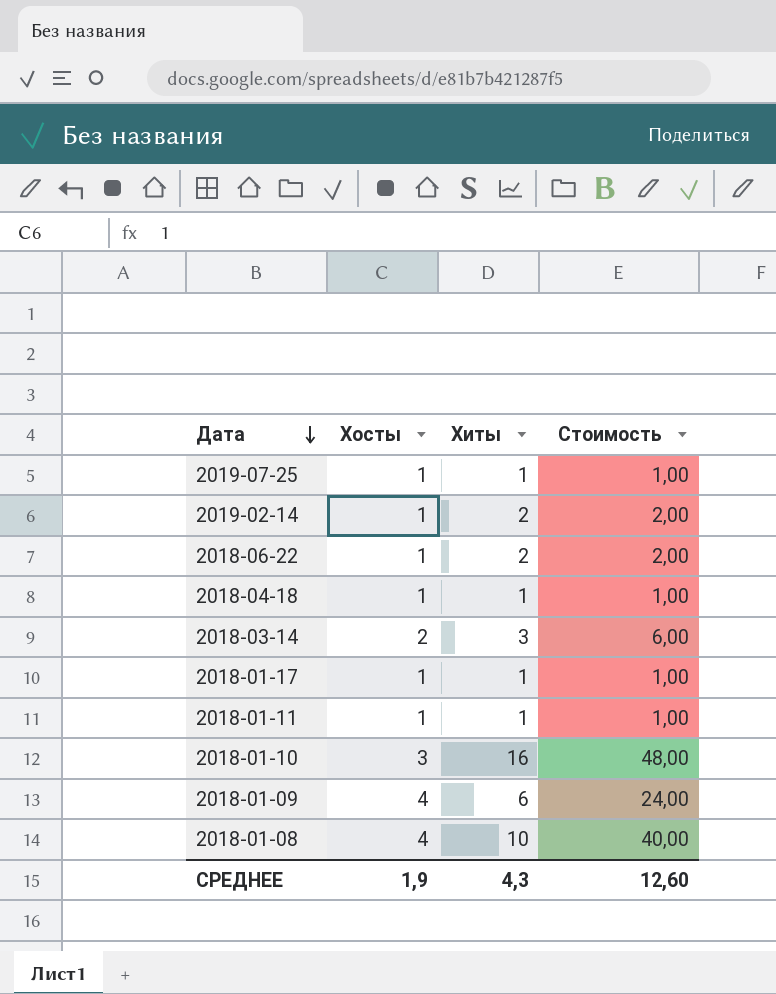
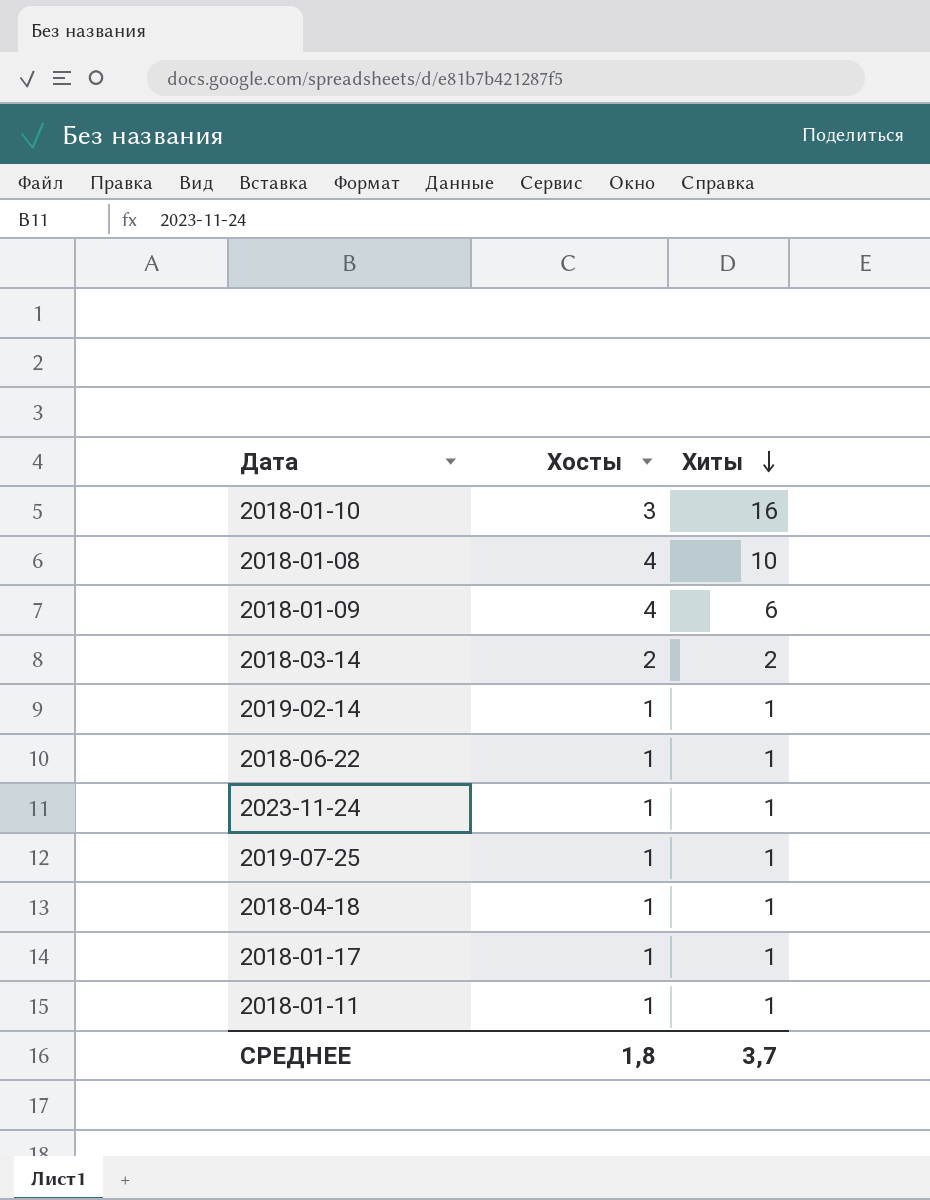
row order: Дата descending -> Хиты descending
column Стоимость | formula: [Хосты] * [Хиты] -> none
2018-03-14 | Хиты: 3 -> 2
2019-02-14 | Хиты: 2 -> 1
2018-06-22 | Хиты: 2 -> 1
row 2023-11-24: none -> 1 | 1
СРЕДНЕЕ | Хосты: 1,9 -> 1,8
СРЕДНЕЕ | Хиты: 4,3 -> 3,7

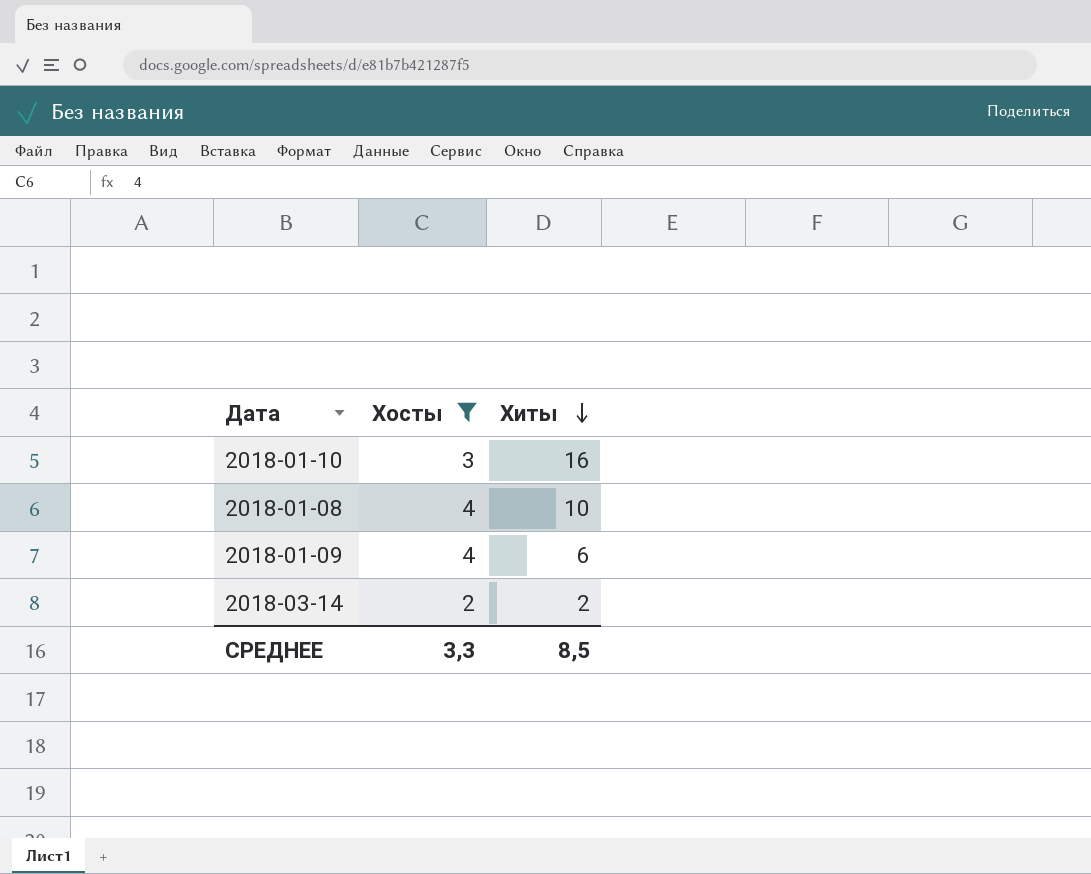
filter: none -> Хосты != 1
СРЕДНЕЕ | Хосты: 1,8 -> 3,3
СРЕДНЕЕ | Хиты: 3,7 -> 8,5

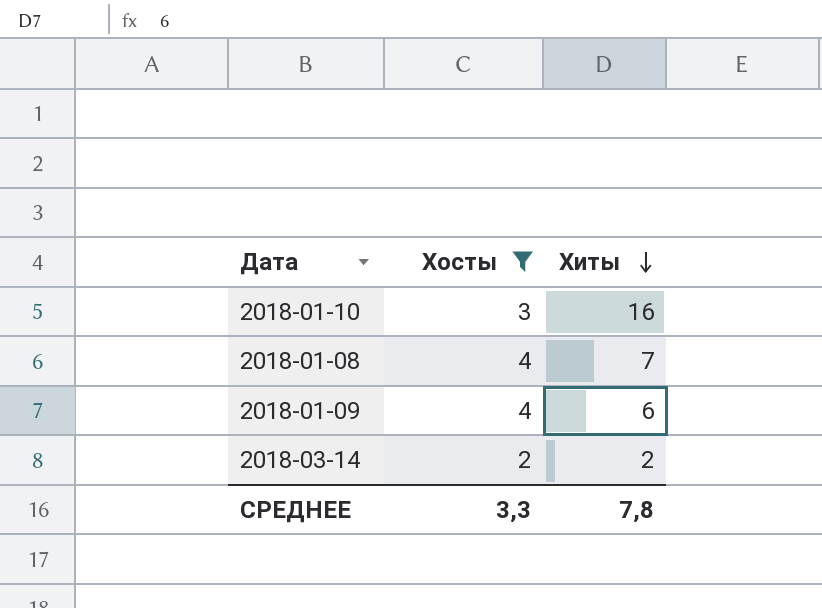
2018-01-08 | Хиты: 10 -> 7
СРЕДНЕЕ | Хиты: 8,5 -> 7,8

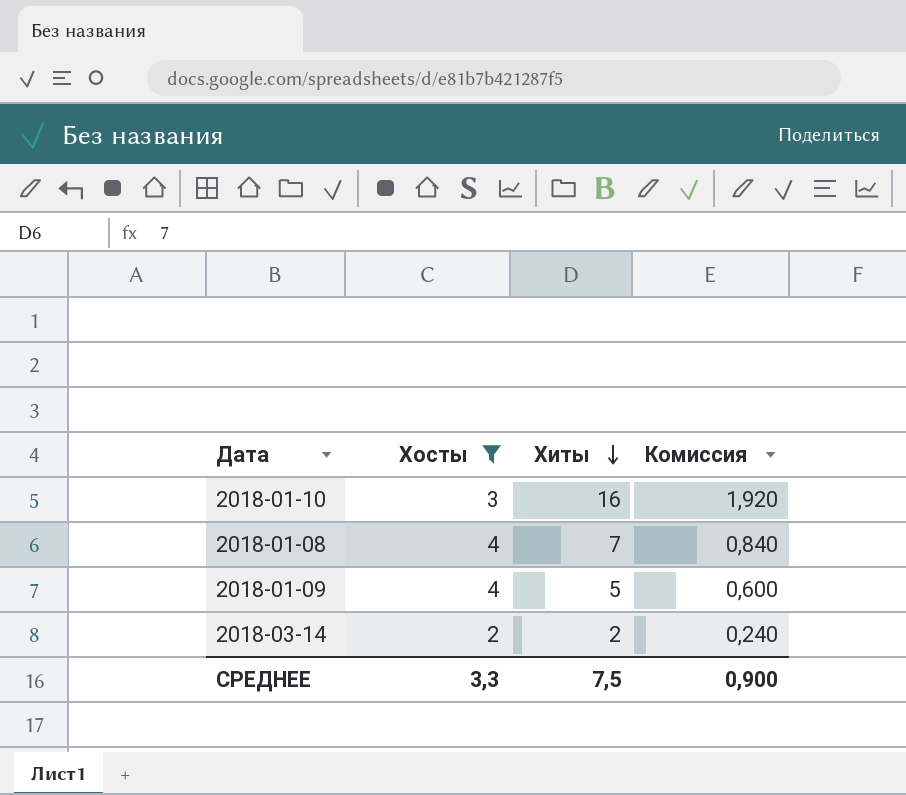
column Комиссия | formula: none -> [Хиты] * 0,12
2018-01-09 | Хиты: 6 -> 5
СРЕДНЕЕ | Хиты: 7,8 -> 7,5

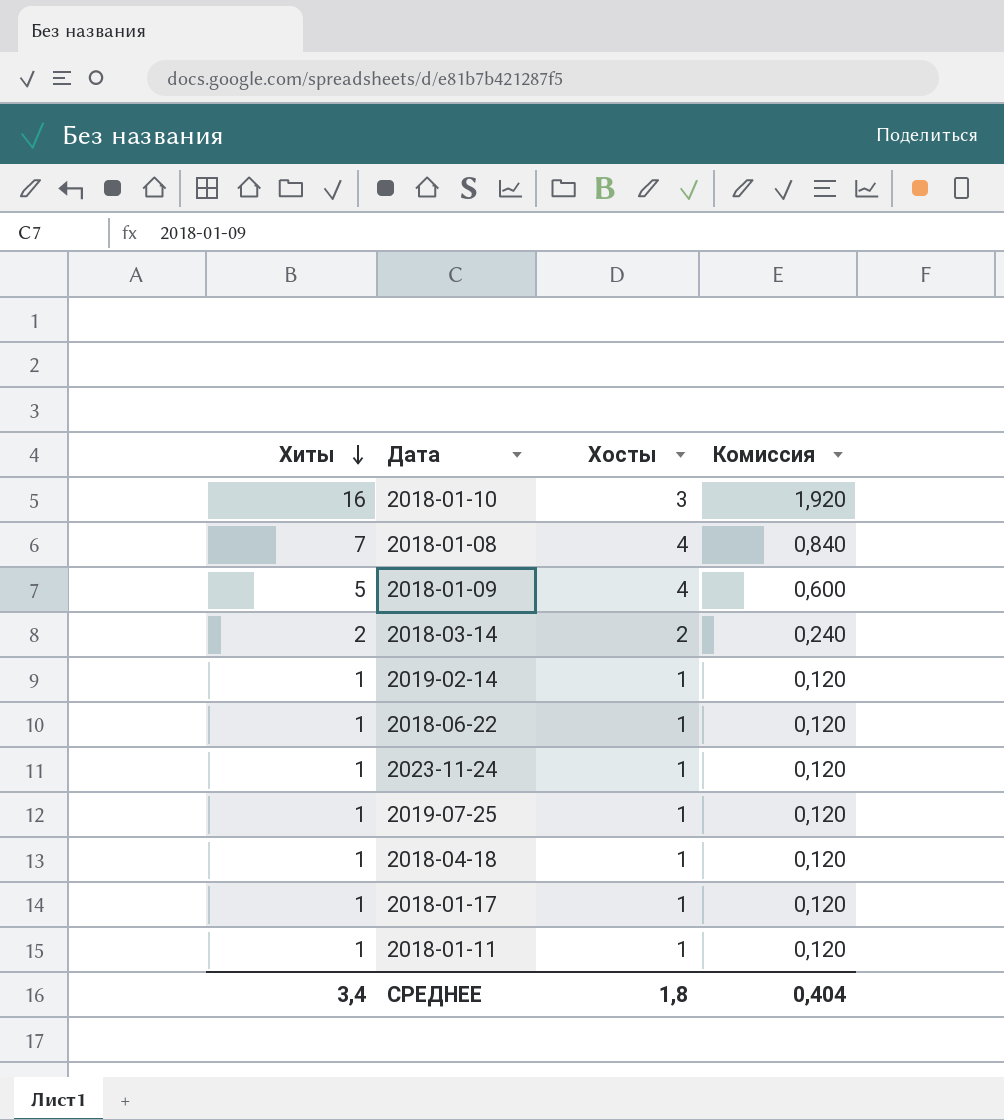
filter: Хосты != 1 -> none
column Хиты | position: 3 -> 1
СРЕДНЕЕ | Хиты: 7,5 -> 3,4
СРЕДНЕЕ | Хосты: 3,3 -> 1,8
СРЕДНЕЕ | Комиссия: 0,900 -> 0,404

